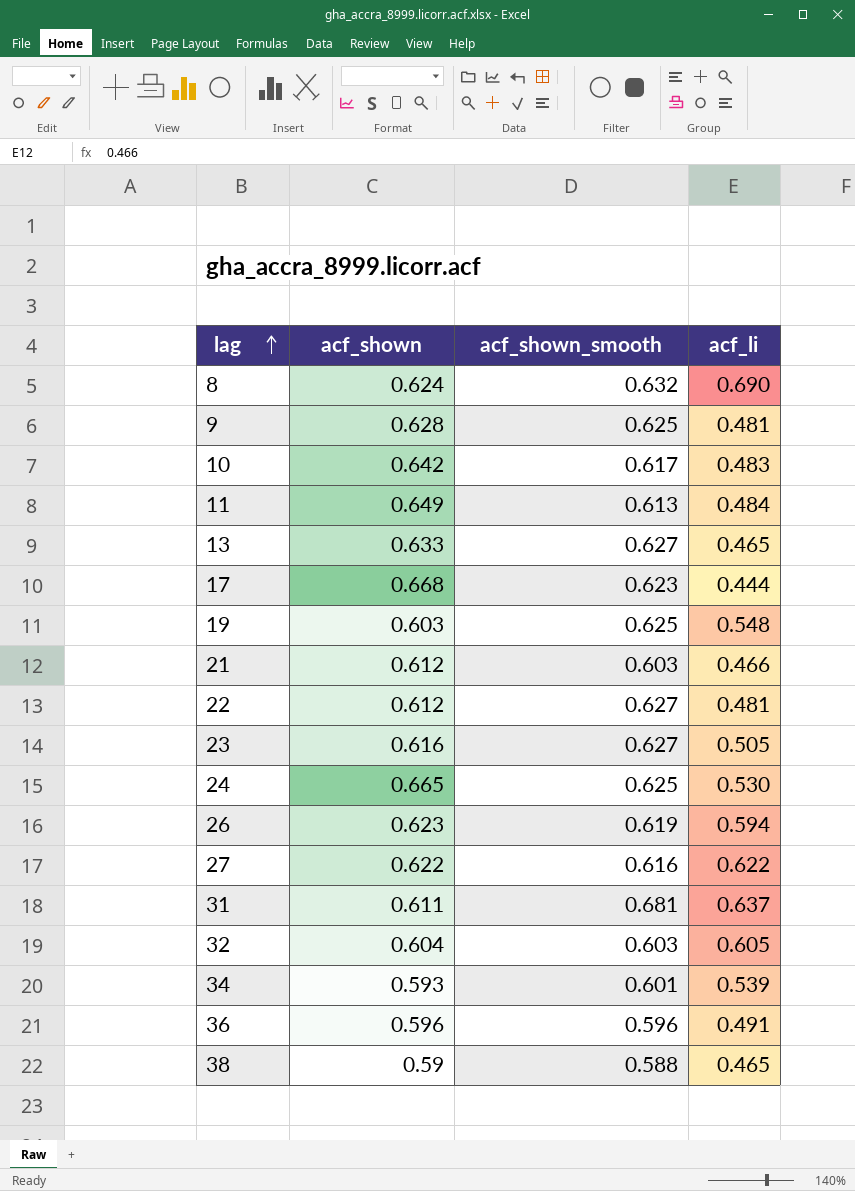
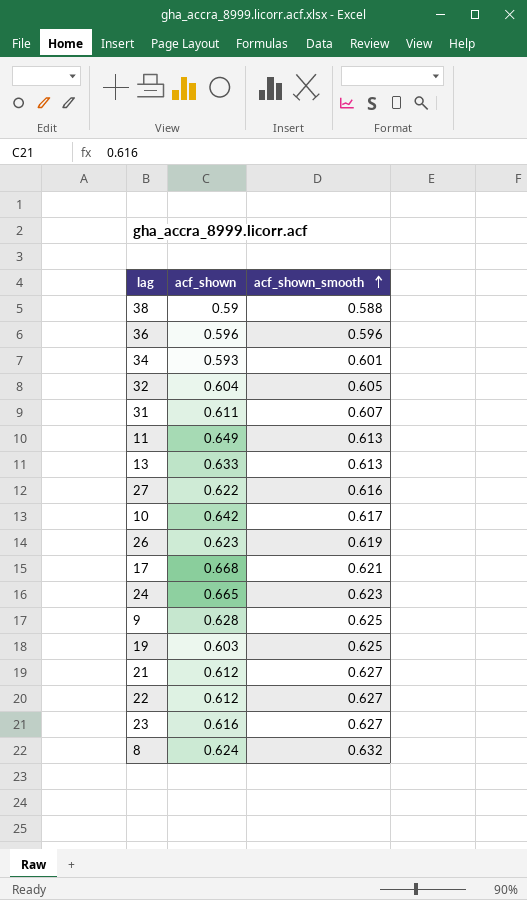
row order: lag ascending -> acf_shown_smooth ascending
column acf_li | position: 4 -> none
32 | acf_shown_smooth: 0.603 -> 0.605
31 | acf_shown_smooth: 0.681 -> 0.607
13 | acf_shown_smooth: 0.627 -> 0.613
17 | acf_shown_smooth: 0.623 -> 0.621
24 | acf_shown_smooth: 0.625 -> 0.623
21 | acf_shown_smooth: 0.603 -> 0.627

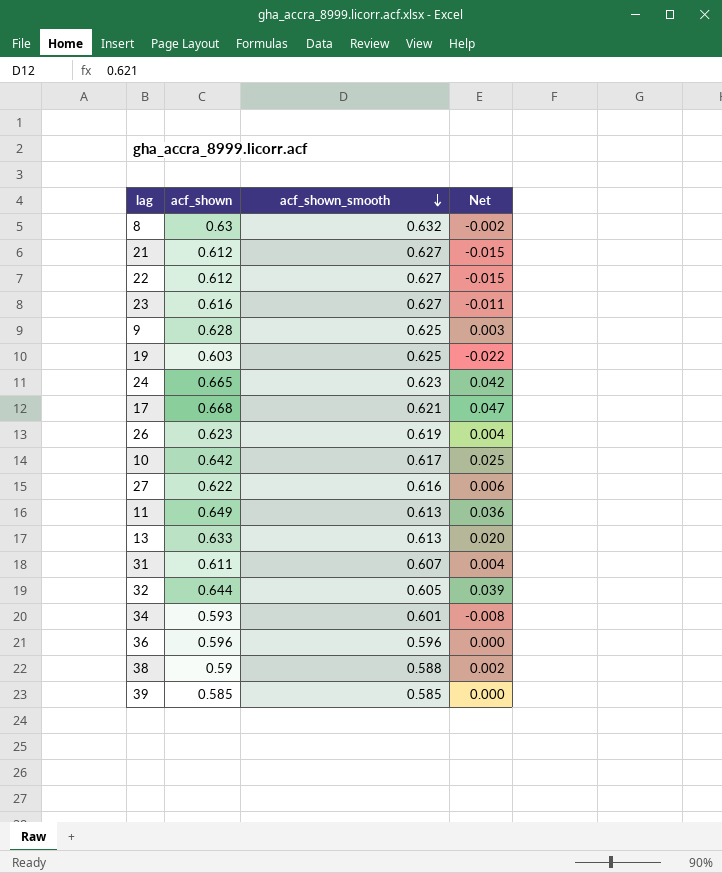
row order: acf_shown_smooth ascending -> acf_shown_smooth descending
column Net | formula: none -> [acf_shown] - [acf_shown_smooth]
8 | acf_shown: 0.624 -> 0.63
32 | acf_shown: 0.604 -> 0.644
row 39: none -> 0.585 | 0.585 | 0.000

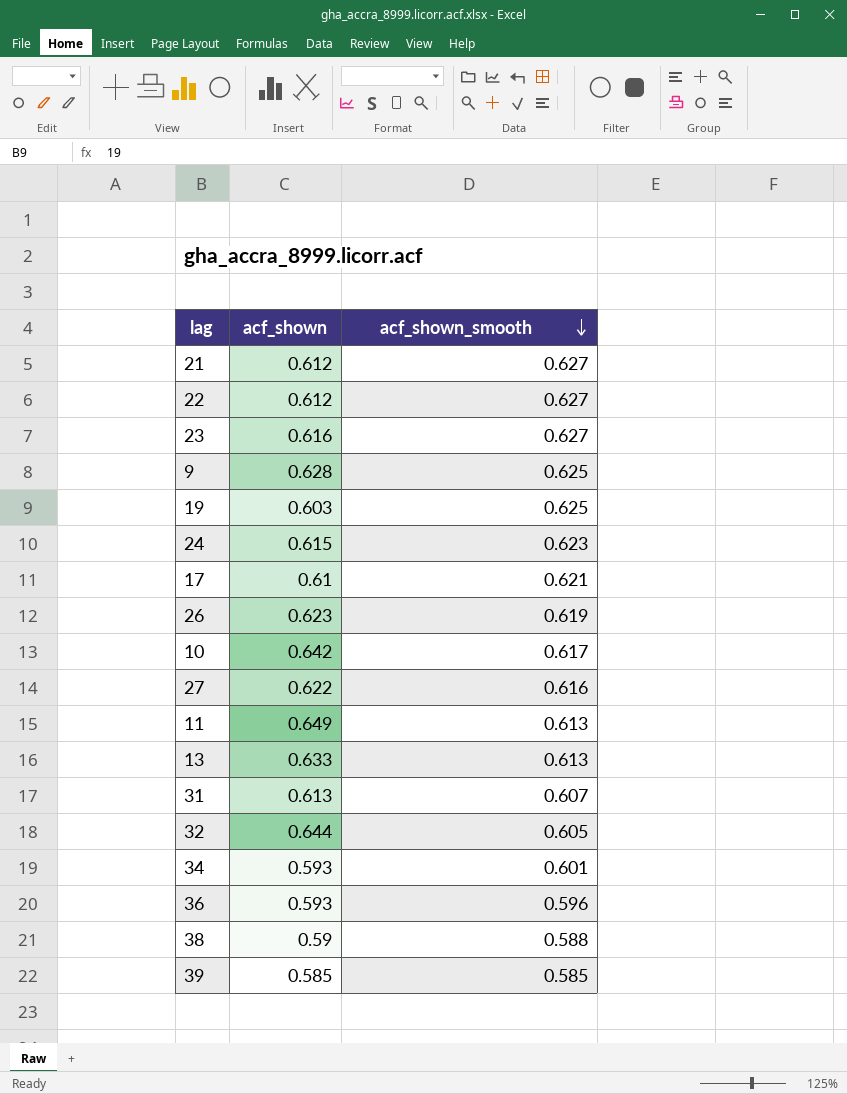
column Net | formula: [acf_shown] - [acf_shown_smooth] -> none
row 8: 0.63 | 0.632 | -0.002 -> none
24 | acf_shown: 0.665 -> 0.615
17 | acf_shown: 0.668 -> 0.61
31 | acf_shown: 0.611 -> 0.613
36 | acf_shown: 0.596 -> 0.593

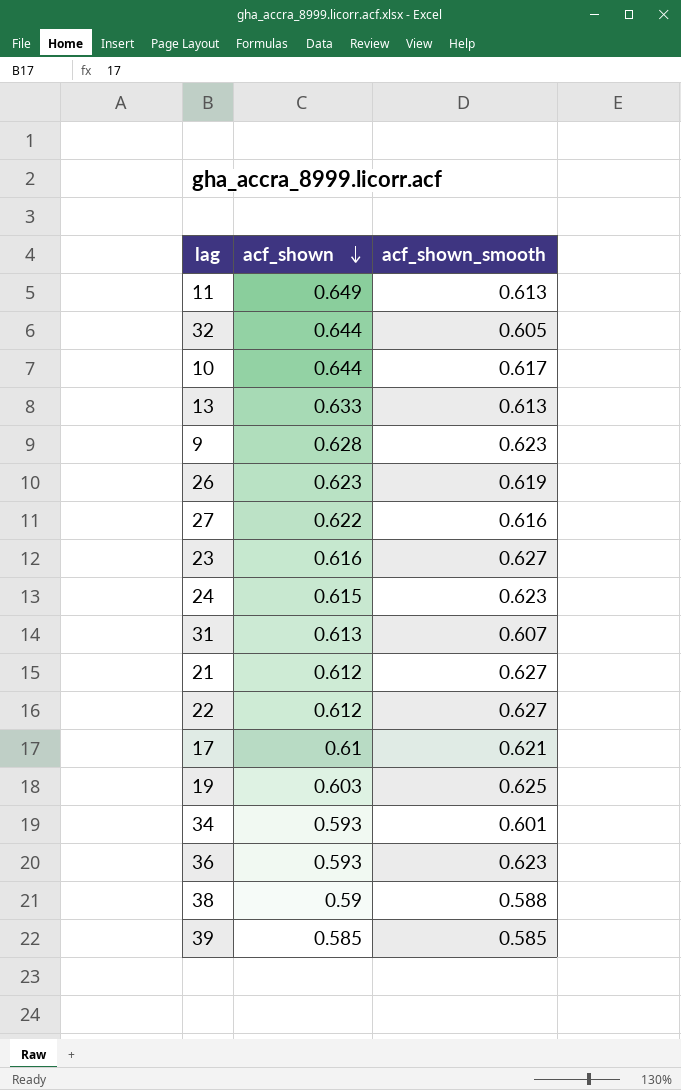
row order: acf_shown_smooth descending -> acf_shown descending
10 | acf_shown: 0.642 -> 0.644
9 | acf_shown_smooth: 0.625 -> 0.623
36 | acf_shown_smooth: 0.596 -> 0.623

